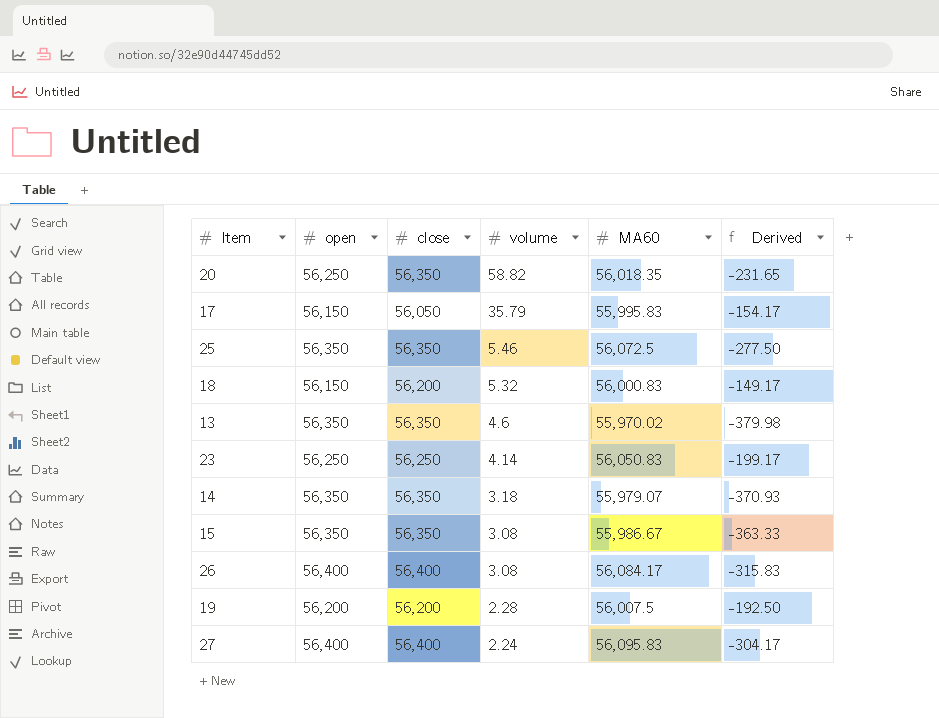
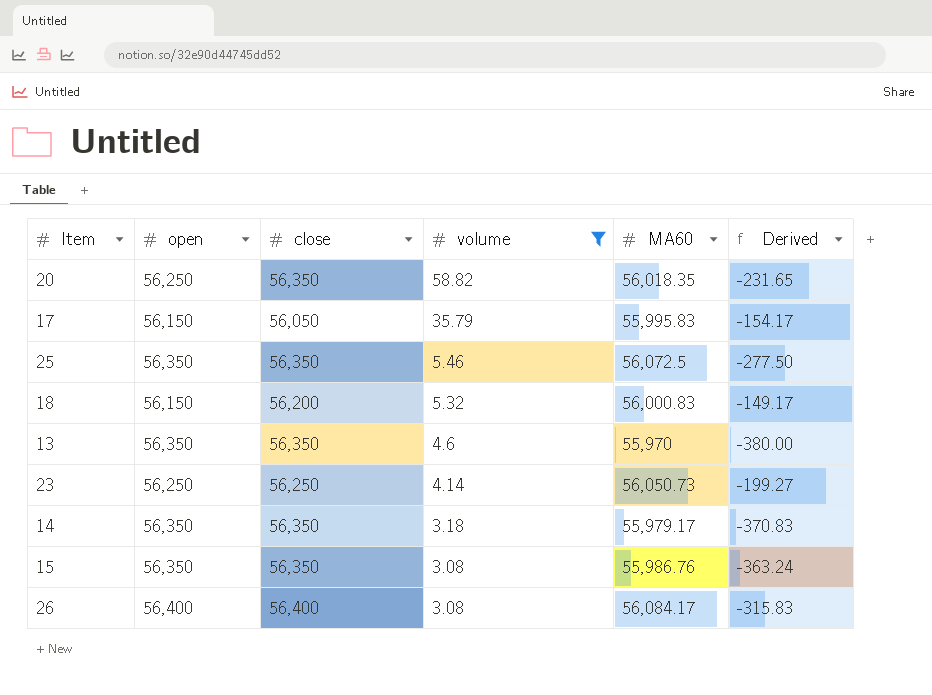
filter: none -> volume >= 3.08
13 | MA60: 55,970.02 -> 55,970
13 | Derived: -379.98 -> -380.00
23 | MA60: 56,050.83 -> 56,050.73
23 | Derived: -199.17 -> -199.27
14 | MA60: 55,979.07 -> 55,979.17
14 | Derived: -370.93 -> -370.83
15 | MA60: 55,986.67 -> 55,986.76
15 | Derived: -363.33 -> -363.24

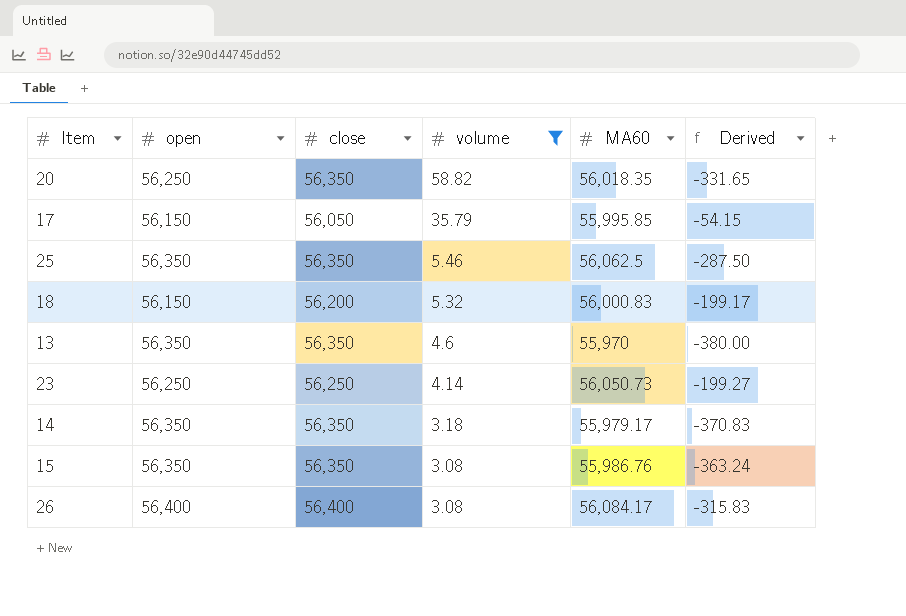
column Derived | formula: [MA60] - [open] -> [MA60] - [close]
17 | MA60: 55,995.83 -> 55,995.85
25 | MA60: 56,072.5 -> 56,062.5

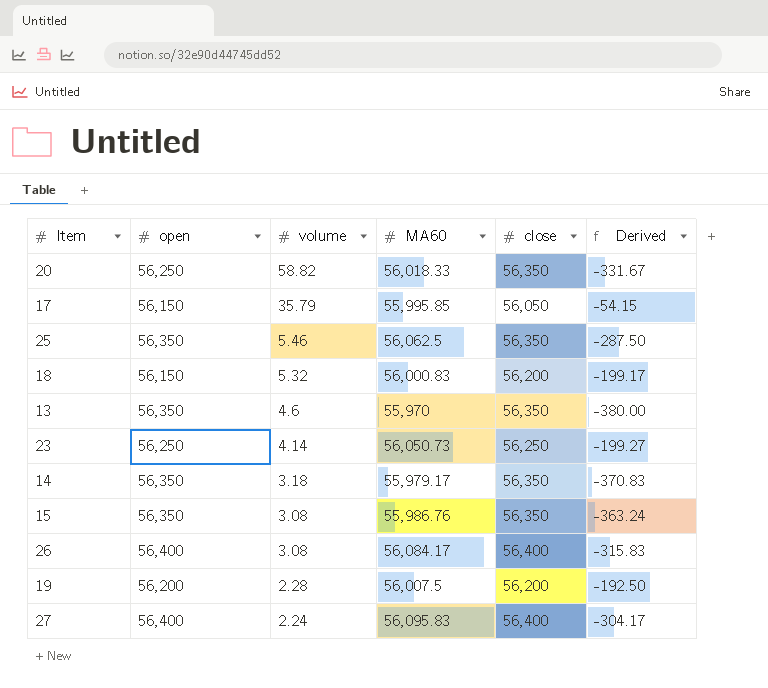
filter: volume >= 3.08 -> none
column close | position: 3 -> 5
20 | MA60: 56,018.35 -> 56,018.33
20 | Derived: -331.65 -> -331.67

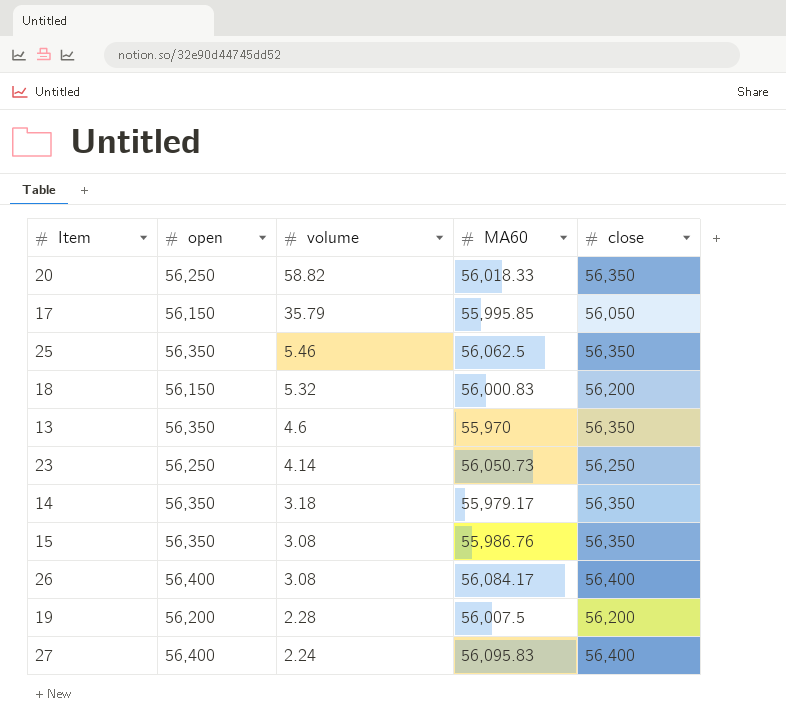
column Derived | formula: [MA60] - [close] -> none

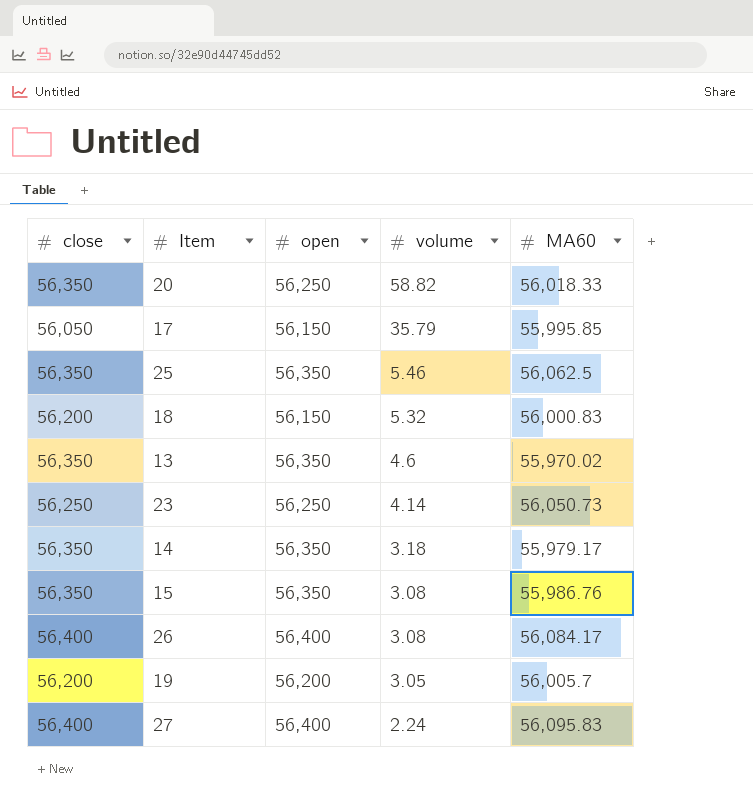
column close | position: 5 -> 1
13 | MA60: 55,970 -> 55,970.02
19 | volume: 2.28 -> 3.05
19 | MA60: 56,007.5 -> 56,005.7

